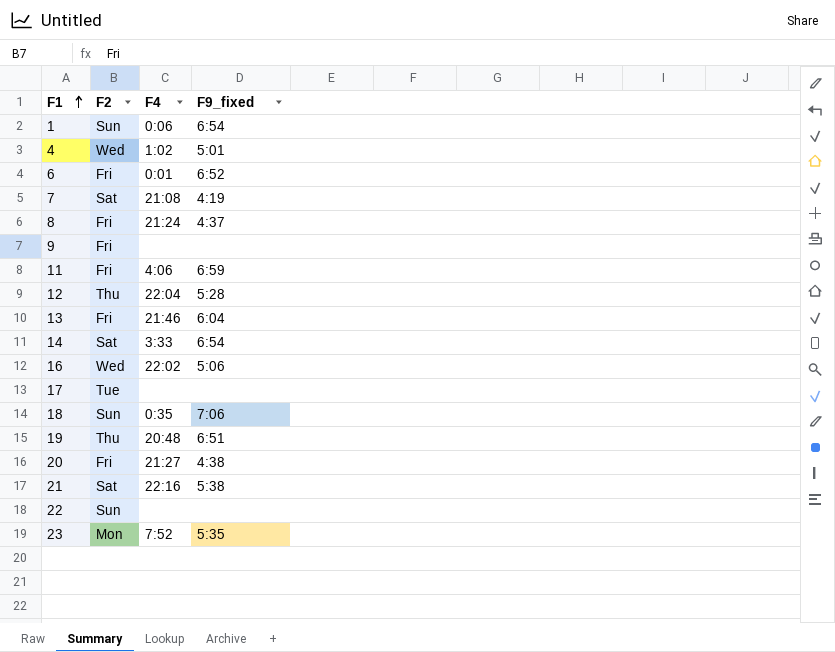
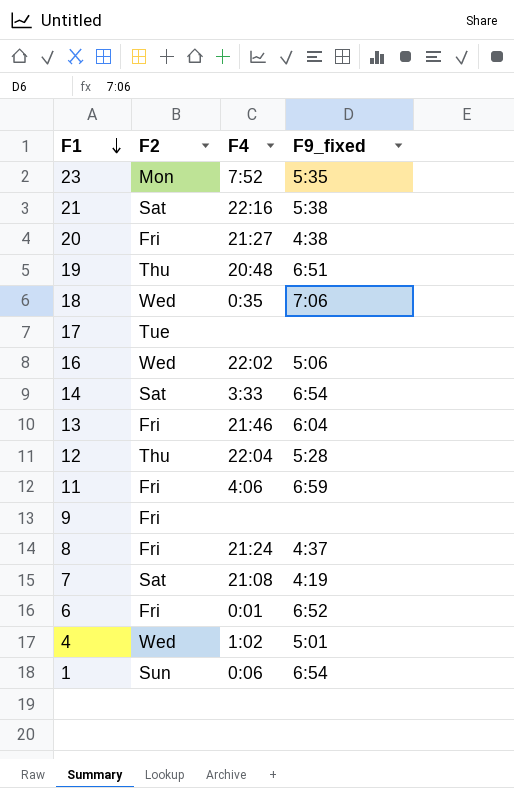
row order: F1 ascending -> F1 descending
row 22: Sun | none | none -> none
18 | F2: Sun -> Wed

